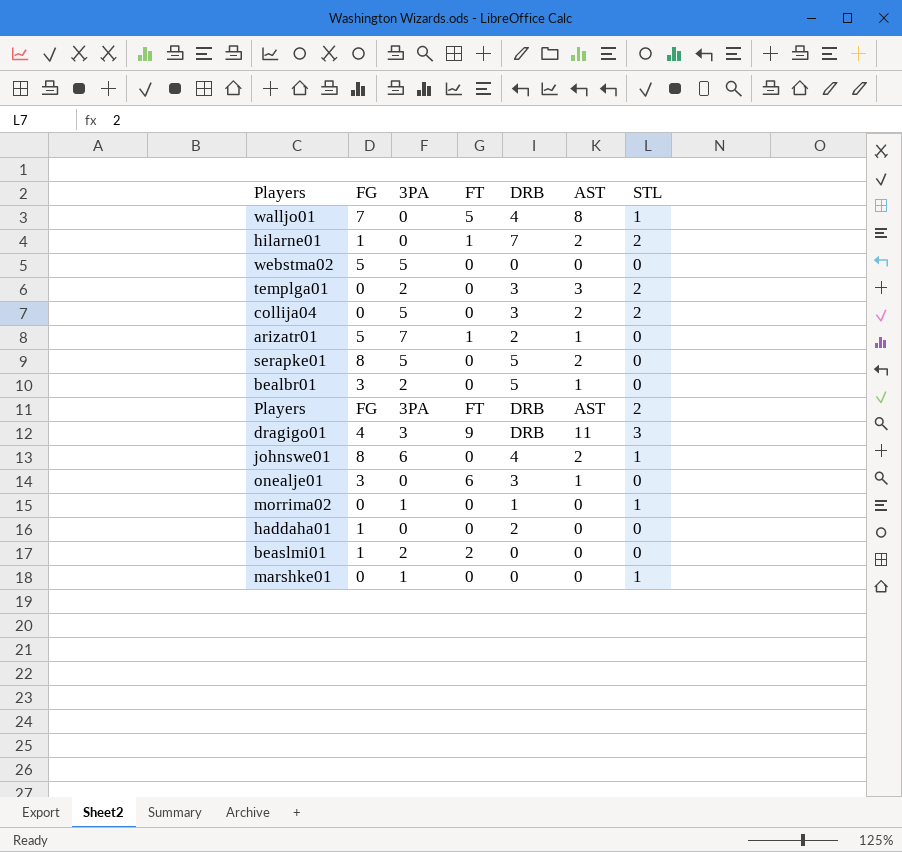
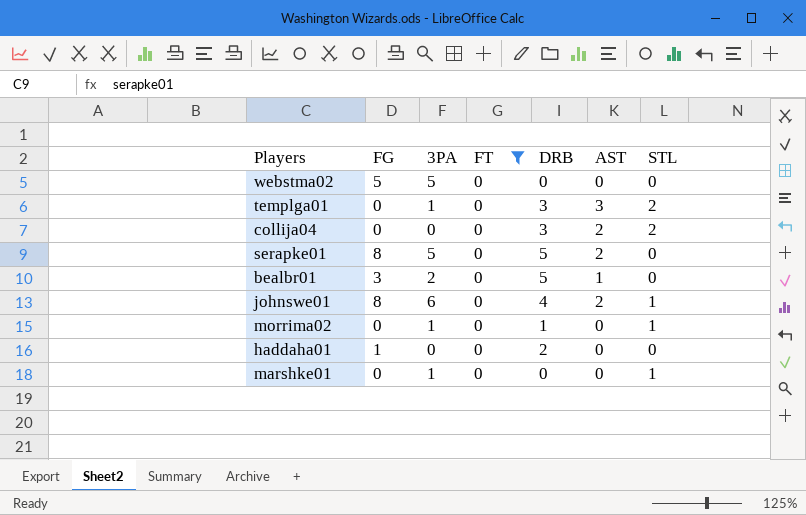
filter: none -> FT = 0
templga01 | 3PA: 2 -> 1
collija04 | 3PA: 5 -> 0

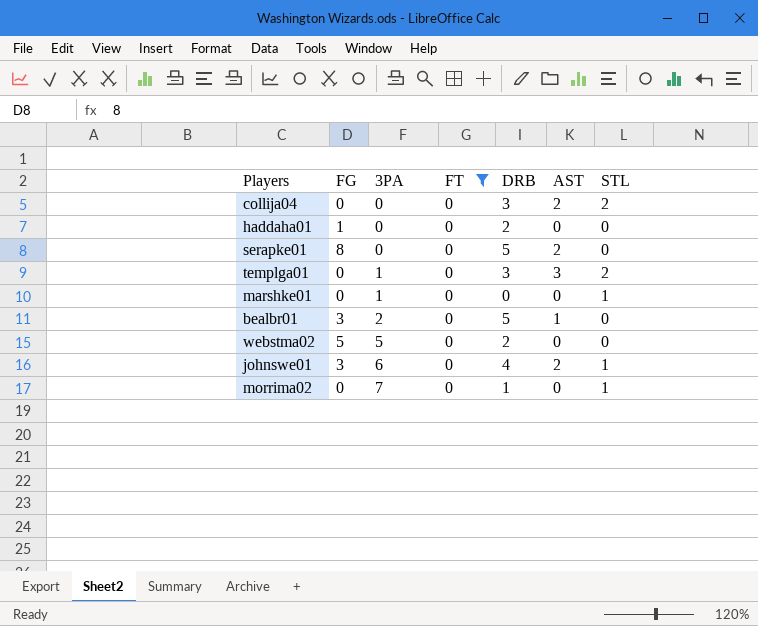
row order: none -> 3PA ascending
serapke01 | 3PA: 5 -> 0
webstma02 | DRB: 0 -> 2
johnswe01 | FG: 8 -> 3
morrima02 | 3PA: 1 -> 7

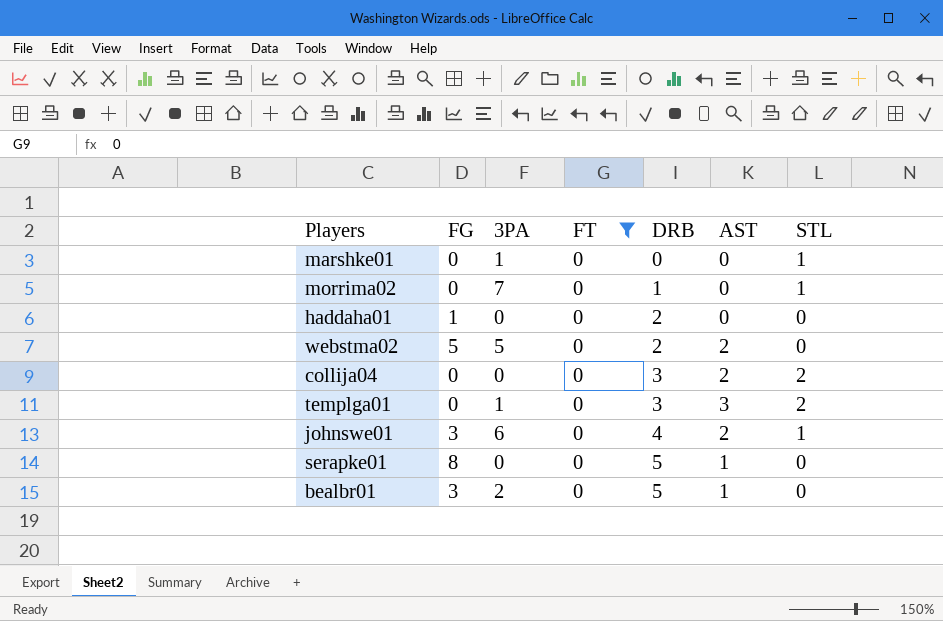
row order: 3PA ascending -> DRB ascending
webstma02 | AST: 0 -> 2
serapke01 | AST: 2 -> 1

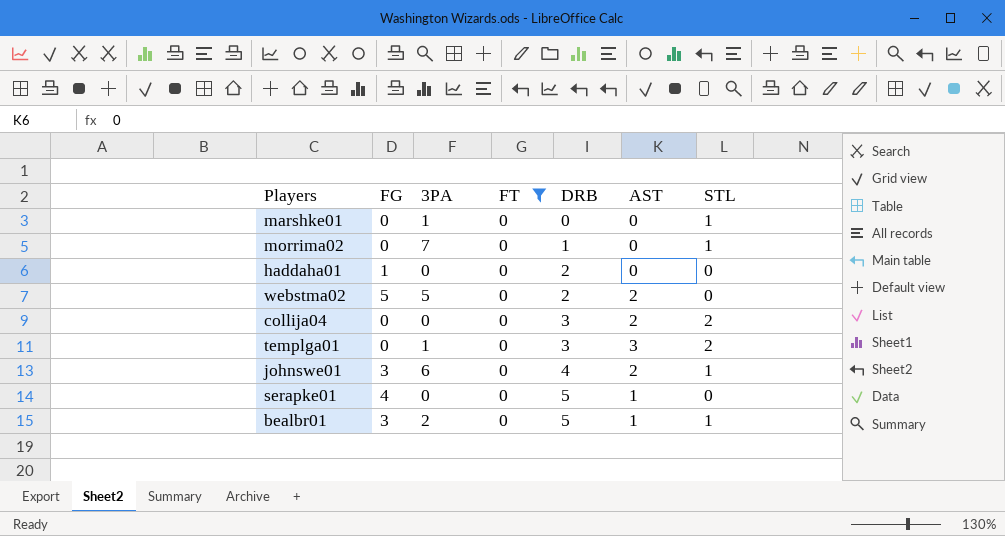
serapke01 | FG: 8 -> 4
bealbr01 | STL: 0 -> 1

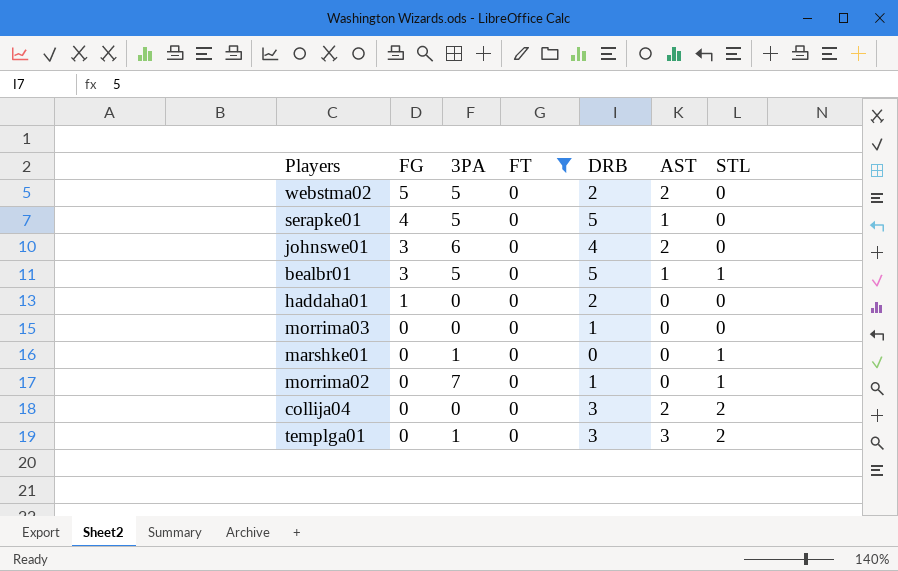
row order: DRB ascending -> FG descending
serapke01 | 3PA: 0 -> 5
johnswe01 | STL: 1 -> 0
bealbr01 | 3PA: 2 -> 5
row morrima03: none -> 0 | 0 | 0 | 1 | 0 | 0

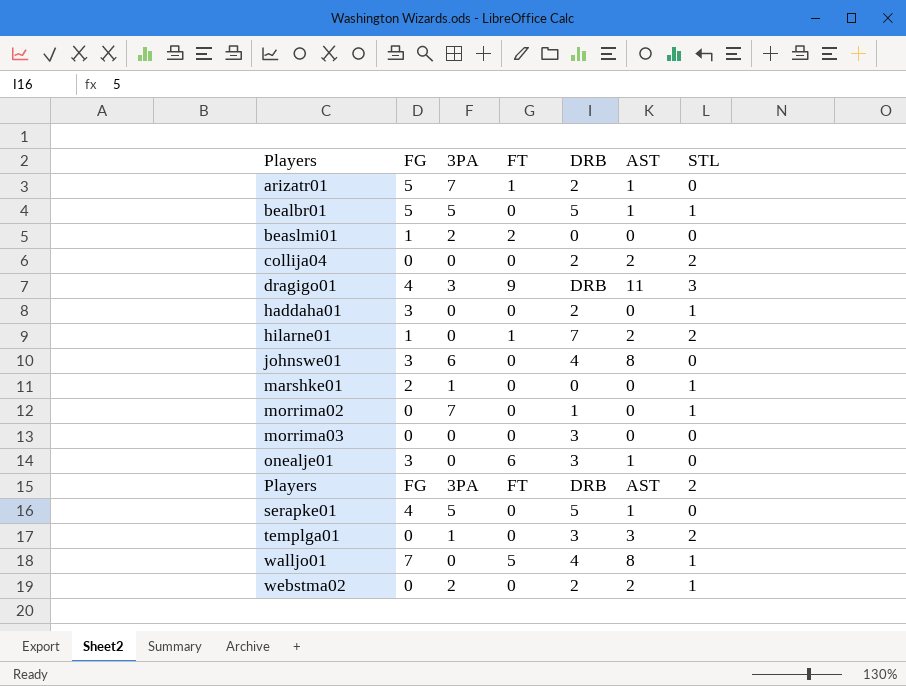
filter: FT = 0 -> none
row order: FG descending -> Players ascending
bealbr01 | FG: 3 -> 5
collija04 | DRB: 3 -> 2
haddaha01 | FG: 1 -> 3
haddaha01 | STL: 0 -> 1
johnswe01 | AST: 2 -> 8
marshke01 | FG: 0 -> 2
morrima03 | DRB: 1 -> 3
webstma02 | FG: 5 -> 0
webstma02 | 3PA: 5 -> 2
webstma02 | STL: 0 -> 1

